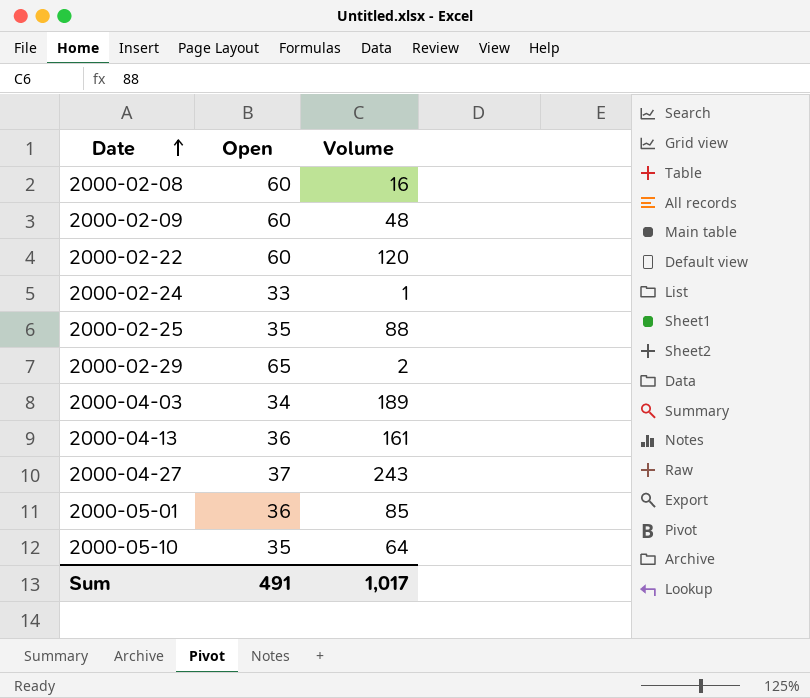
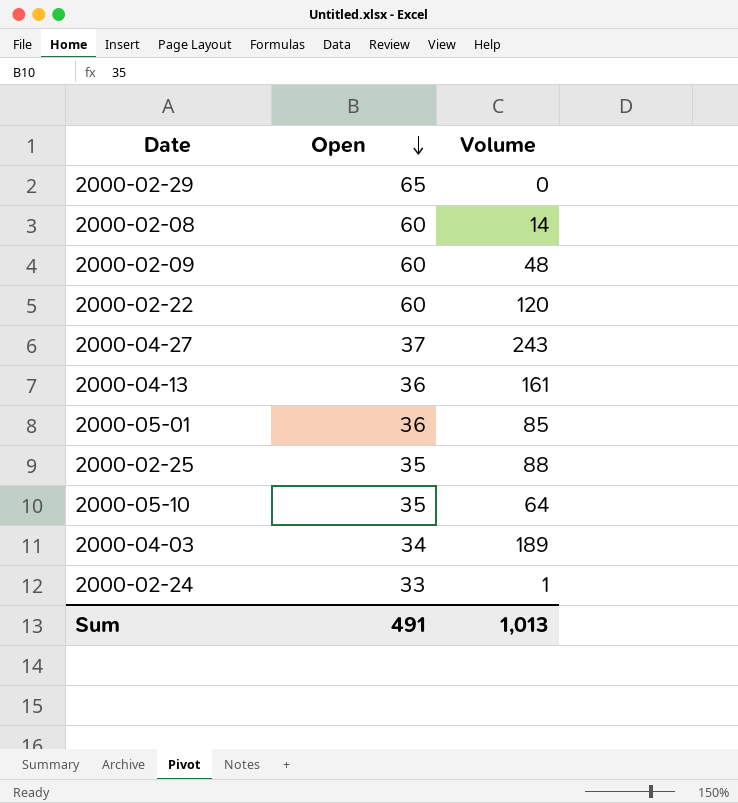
row order: Date ascending -> Open descending
2000-02-29 | Volume: 2 -> 0
2000-02-08 | Volume: 16 -> 14
Sum | Volume: 1,017 -> 1,013

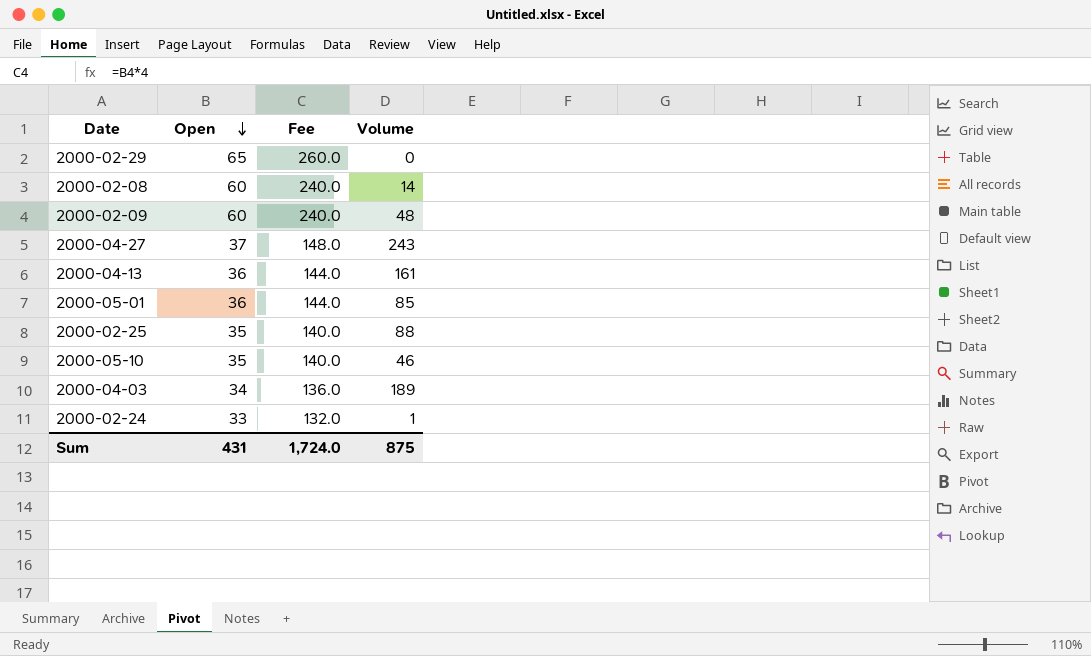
column Fee | formula: none -> [Open] * 4
row 2000-02-22: 60 | 120 -> none
2000-05-10 | Volume: 64 -> 46
Sum | Open: 491 -> 431
Sum | Volume: 1,013 -> 875

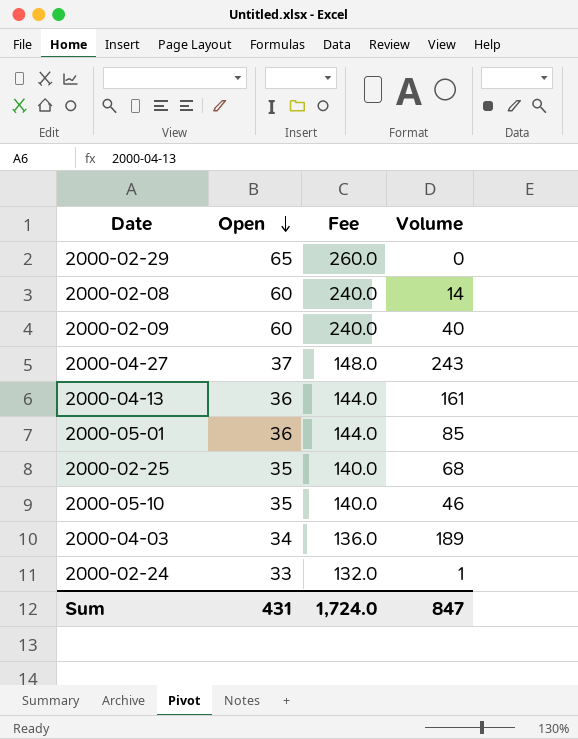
2000-02-09 | Volume: 48 -> 40
2000-02-25 | Volume: 88 -> 68
Sum | Volume: 875 -> 847

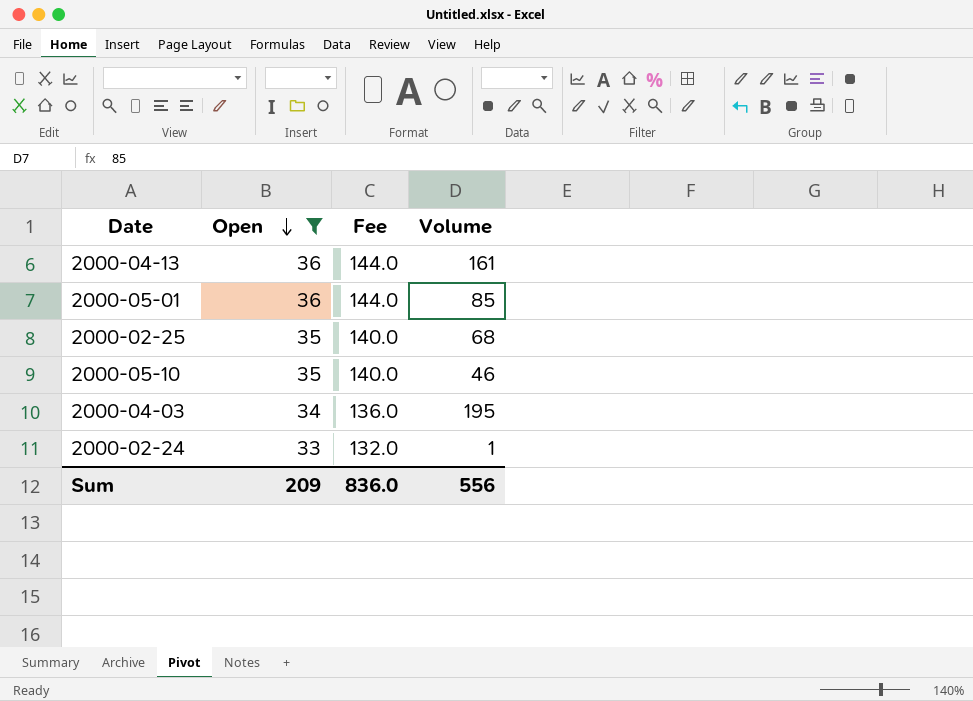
filter: none -> Open <= 36
2000-04-03 | Volume: 189 -> 195
Sum | Open: 431 -> 209
Sum | Fee: 1,724.0 -> 836.0
Sum | Volume: 847 -> 556

